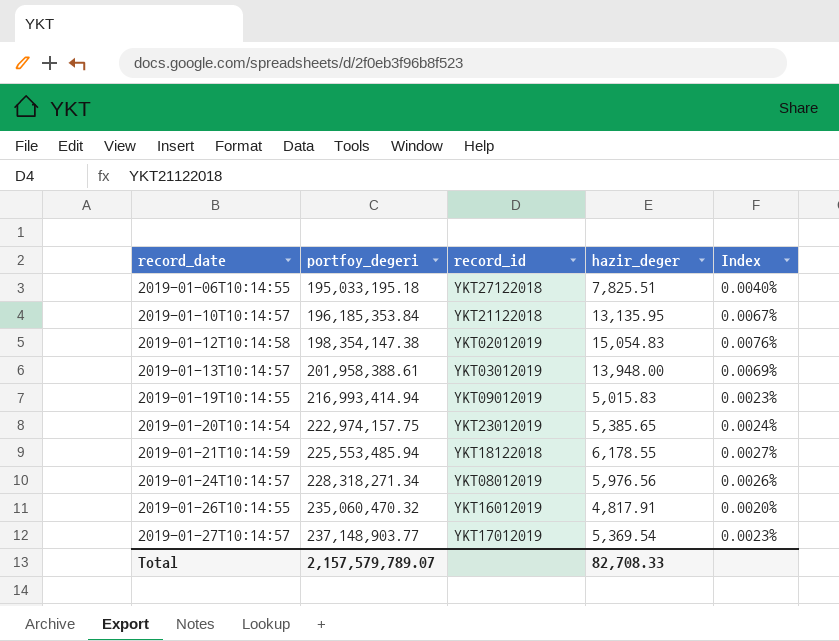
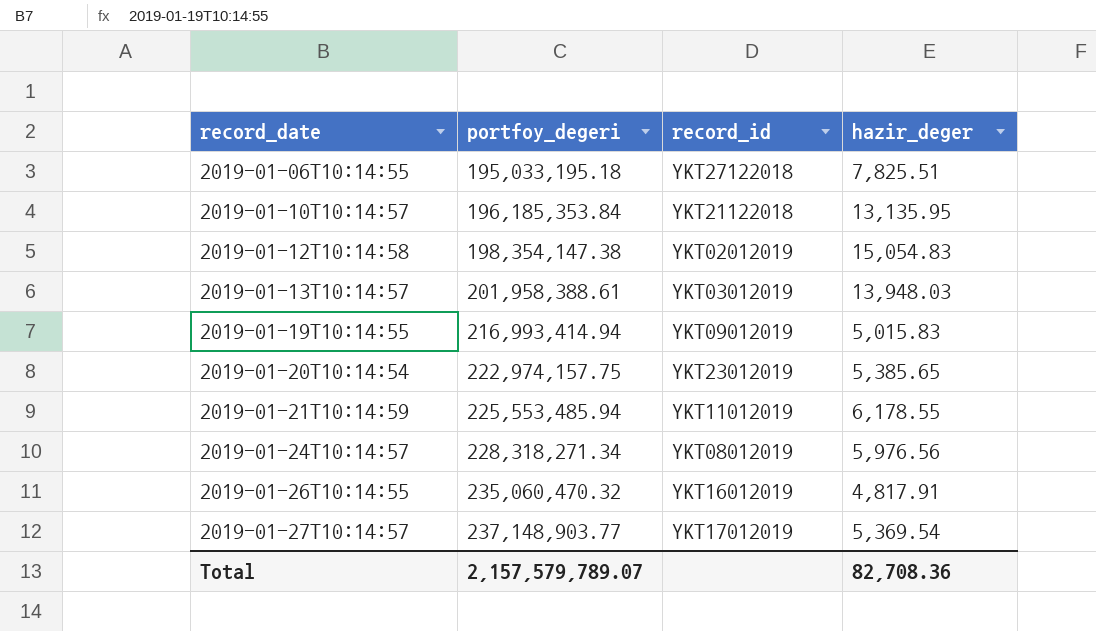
column Index | formula: [hazir_deger] / [portfoy_degeri] -> none
2019-01-13T10:14:57 | hazir_deger: 13,948.00 -> 13,948.03
2019-01-21T10:14:59 | record_id: YKT18122018 -> YKT11012019
Total | hazir_deger: 82,708.33 -> 82,708.36

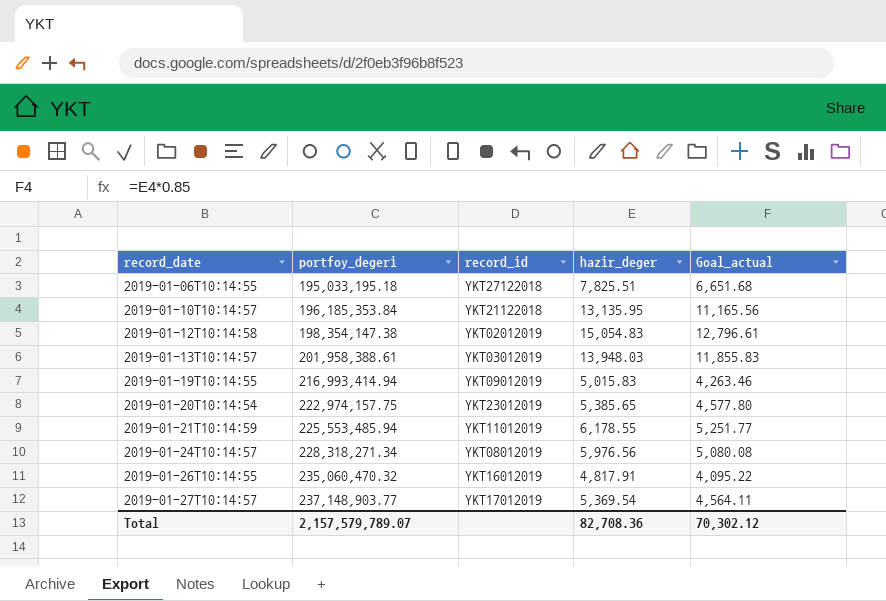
column Goal_actual | formula: none -> [hazir_deger] * 0.85

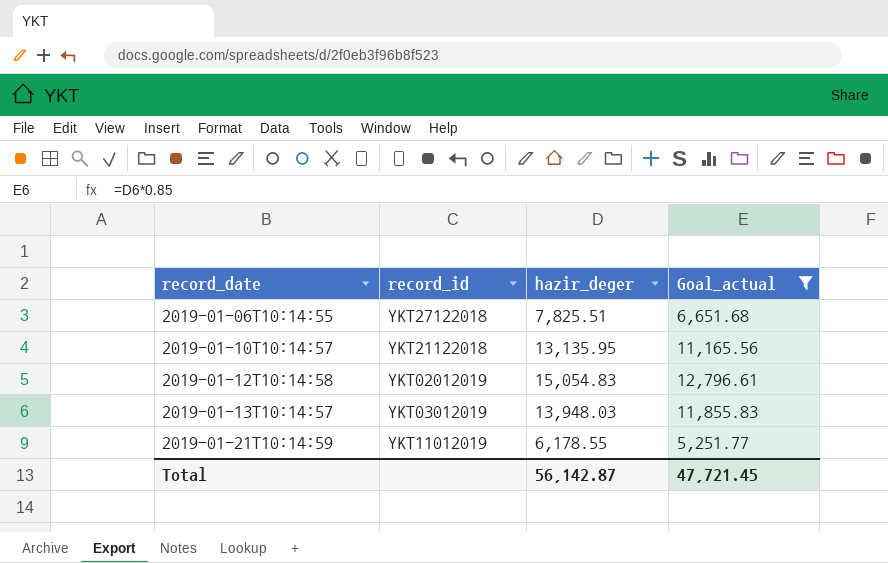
filter: none -> Goal_actual >= 5,251.77
column portfoy_degeri | position: 2 -> none
Total | hazir_deger: 82,708.36 -> 56,142.87
Total | Goal_actual: 70,302.12 -> 47,721.45

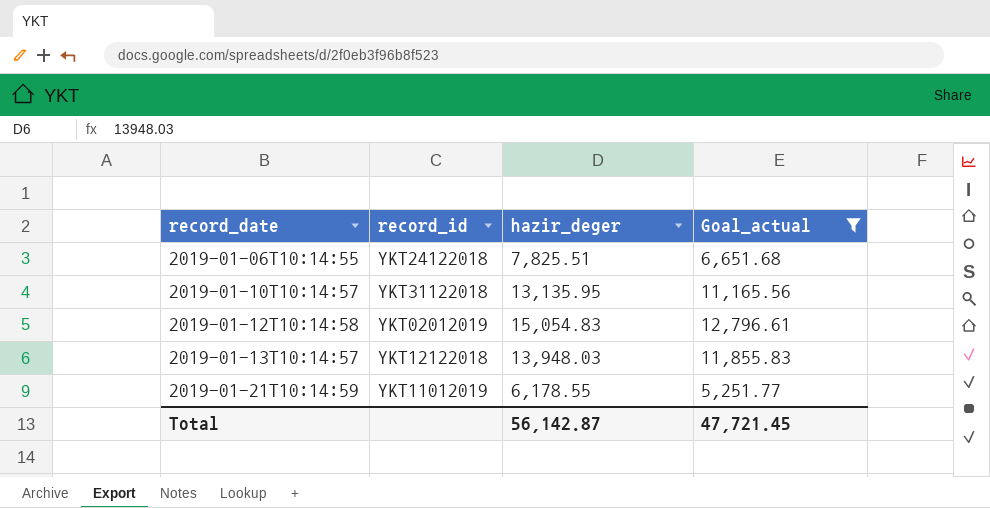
2019-01-06T10:14:55 | record_id: YKT27122018 -> YKT24122018
2019-01-10T10:14:57 | record_id: YKT21122018 -> YKT31122018
2019-01-13T10:14:57 | record_id: YKT03012019 -> YKT12122018

